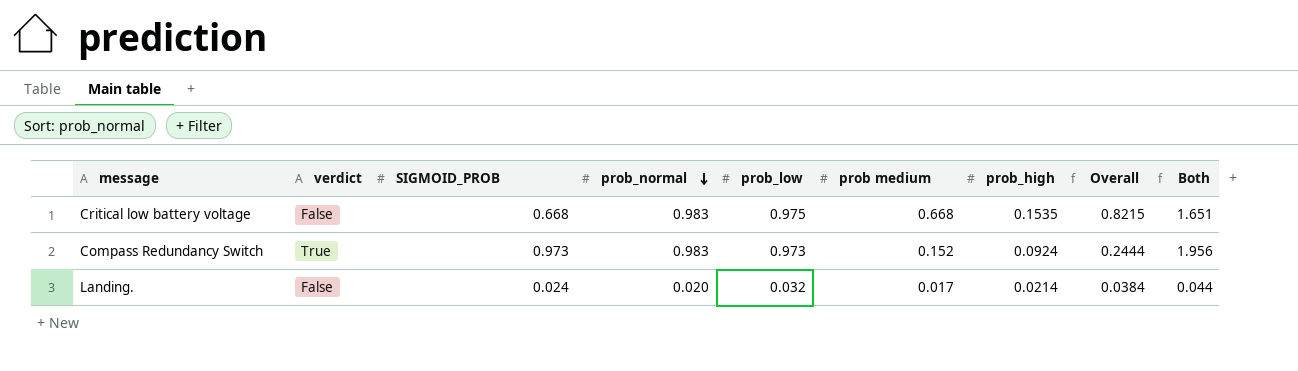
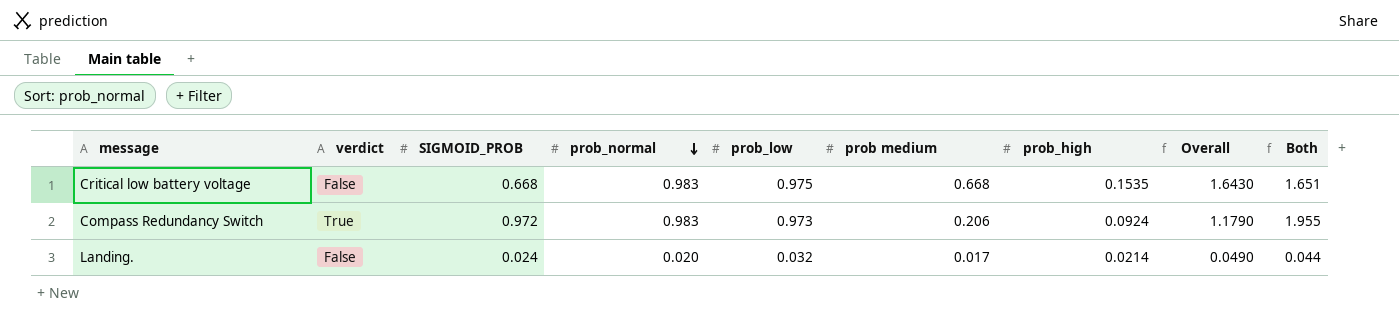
column Overall | formula: [prob medium] + [prob_high] -> [prob_low] + [prob medium]
Compass Redundancy Switch | SIGMOID_PROB: 0.973 -> 0.972
Compass Redundancy Switch | prob medium: 0.152 -> 0.206
Compass Redundancy Switch | Both: 1.956 -> 1.955

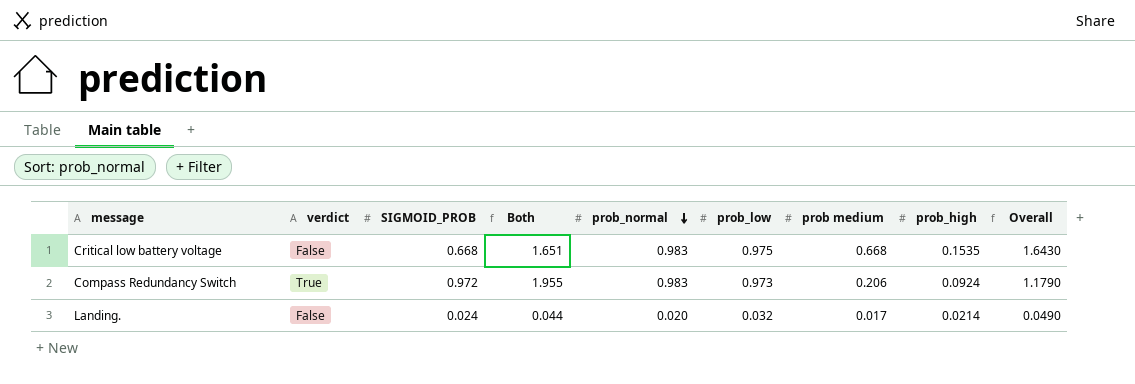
column Both | position: 9 -> 4

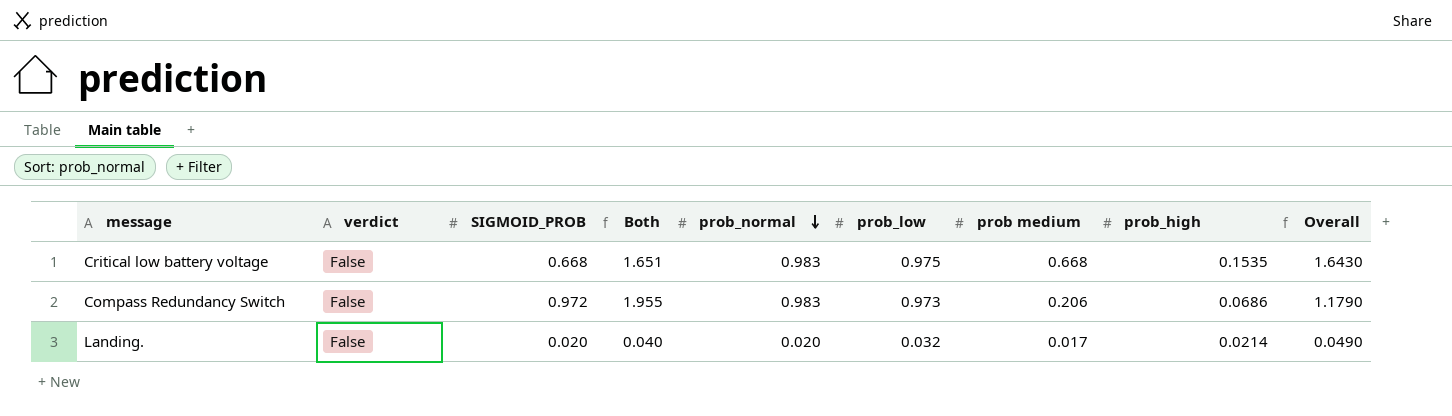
Compass Redundancy Switch | verdict: True -> False
Compass Redundancy Switch | prob_high: 0.0924 -> 0.0686
Landing. | SIGMOID_PROB: 0.024 -> 0.020
Landing. | Both: 0.044 -> 0.040

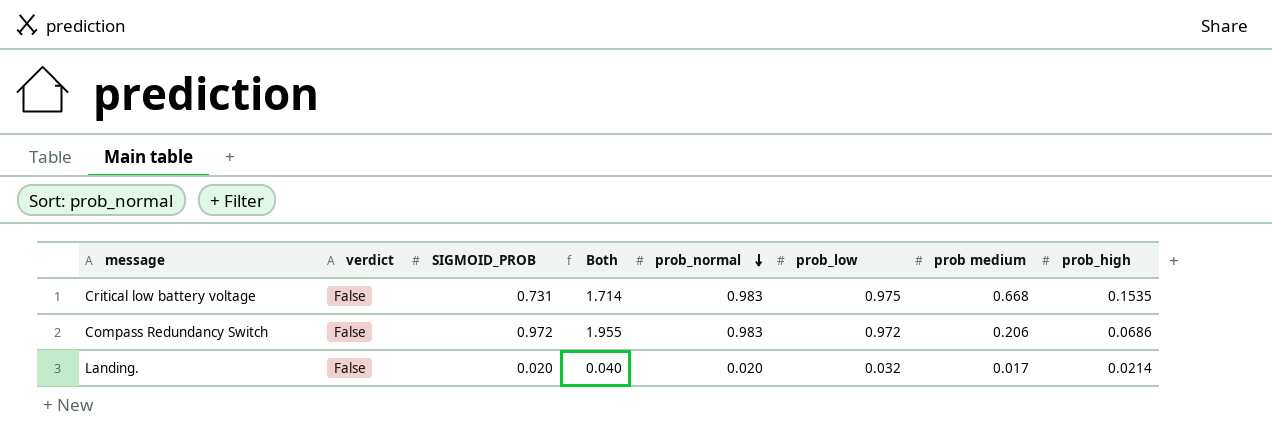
column Overall | formula: [prob_low] + [prob medium] -> none
Critical low battery voltage | SIGMOID_PROB: 0.668 -> 0.731
Critical low battery voltage | Both: 1.651 -> 1.714
Compass Redundancy Switch | prob_low: 0.973 -> 0.972

